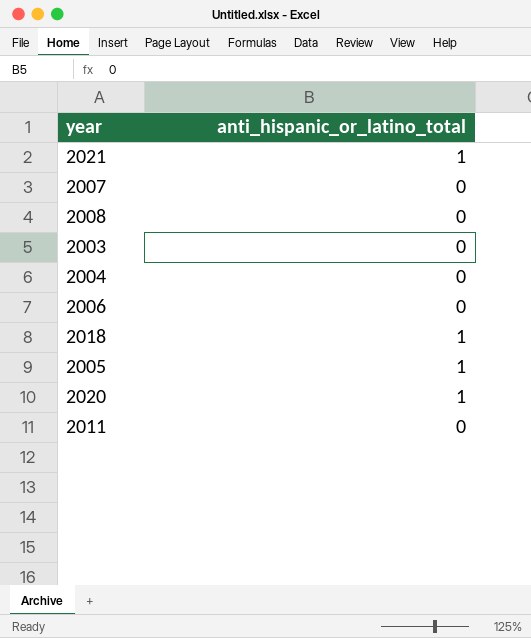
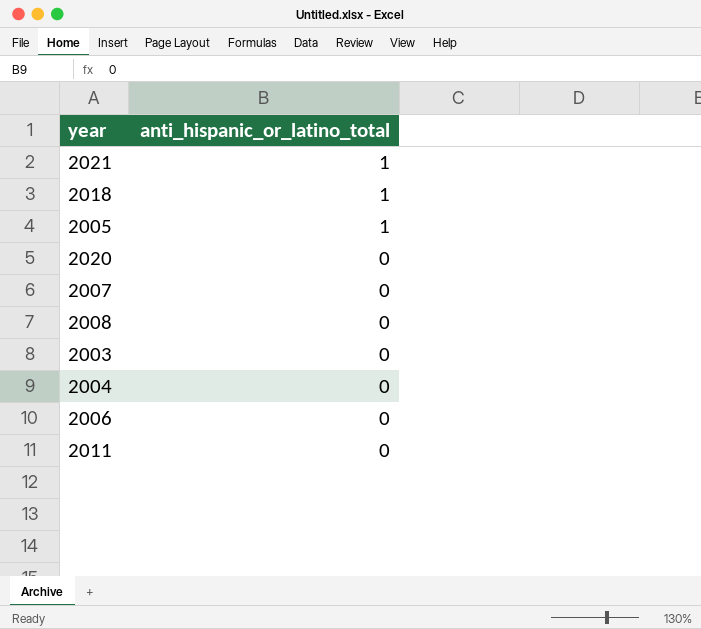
row order: none -> anti_hispanic_or_latino_total descending
2020 | anti_hispanic_or_latino_total: 1 -> 0

